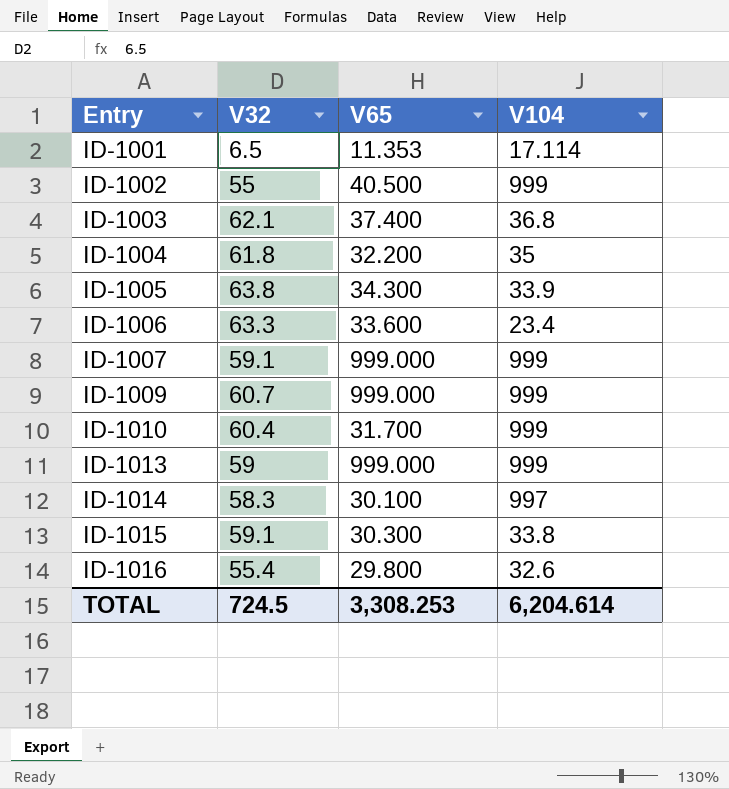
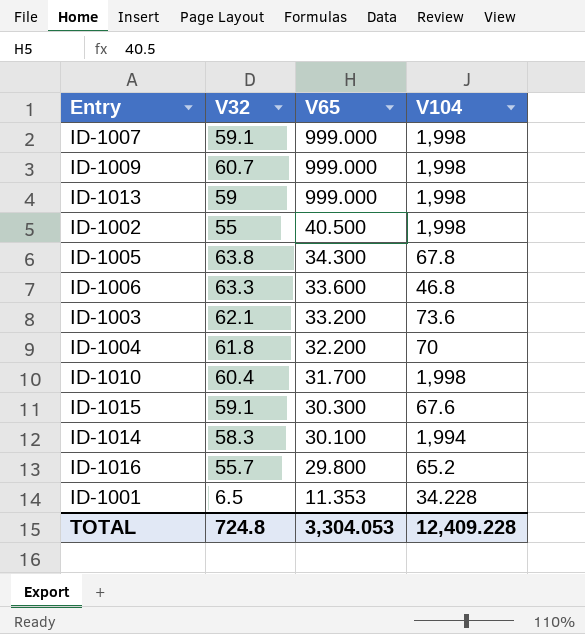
row order: Entry ascending -> V65 descending
ID-1007 | V104: 999 -> 1,998
ID-1009 | V104: 999 -> 1,998
ID-1013 | V104: 999 -> 1,998
ID-1002 | V104: 999 -> 1,998
ID-1005 | V104: 33.9 -> 67.8
ID-1006 | V104: 23.4 -> 46.8
ID-1003 | V65: 37.400 -> 33.200
ID-1003 | V104: 36.8 -> 73.6
ID-1004 | V104: 35 -> 70
ID-1010 | V104: 999 -> 1,998
ID-1015 | V104: 33.8 -> 67.6
ID-1014 | V104: 997 -> 1,994
ID-1016 | V32: 55.4 -> 55.7
ID-1016 | V104: 32.6 -> 65.2
ID-1001 | V104: 17.114 -> 34.228
TOTAL | V32: 724.5 -> 724.8
TOTAL | V65: 3,308.253 -> 3,304.053
TOTAL | V104: 6,204.614 -> 12,409.228

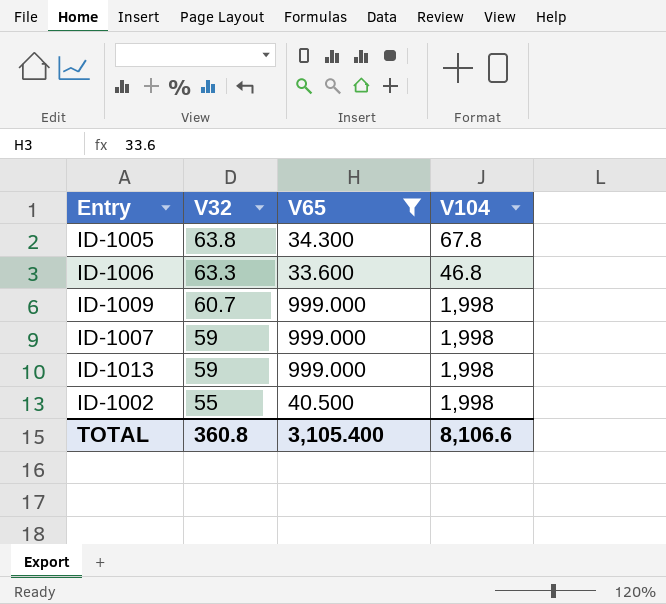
filter: none -> V65 >= 33.600
row order: V65 descending -> V32 descending
ID-1007 | V32: 59.1 -> 59
TOTAL | V32: 724.8 -> 360.8
TOTAL | V65: 3,304.053 -> 3,105.400
TOTAL | V104: 12,409.228 -> 8,106.6

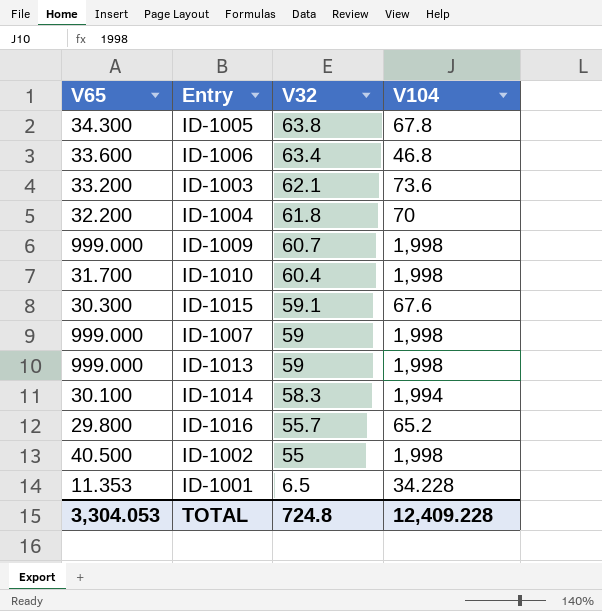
filter: V65 >= 33.600 -> none
column V65 | position: 3 -> 1
ID-1006 | V32: 63.3 -> 63.4
TOTAL | V65: 3,105.400 -> 3,304.053
TOTAL | V32: 360.8 -> 724.8
TOTAL | V104: 8,106.6 -> 12,409.228

